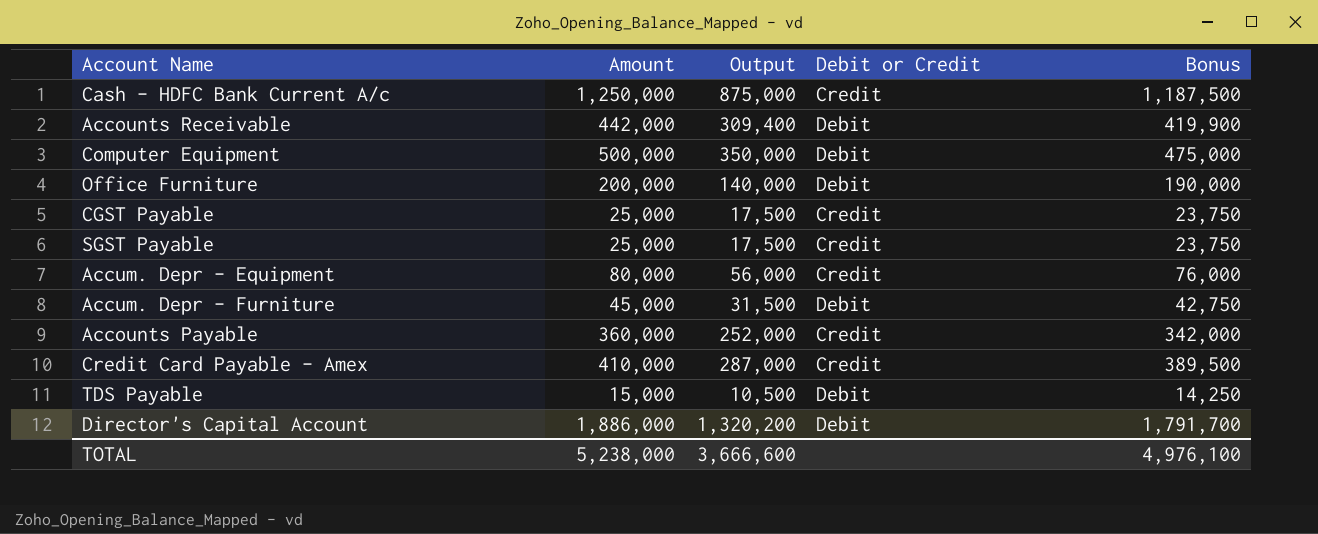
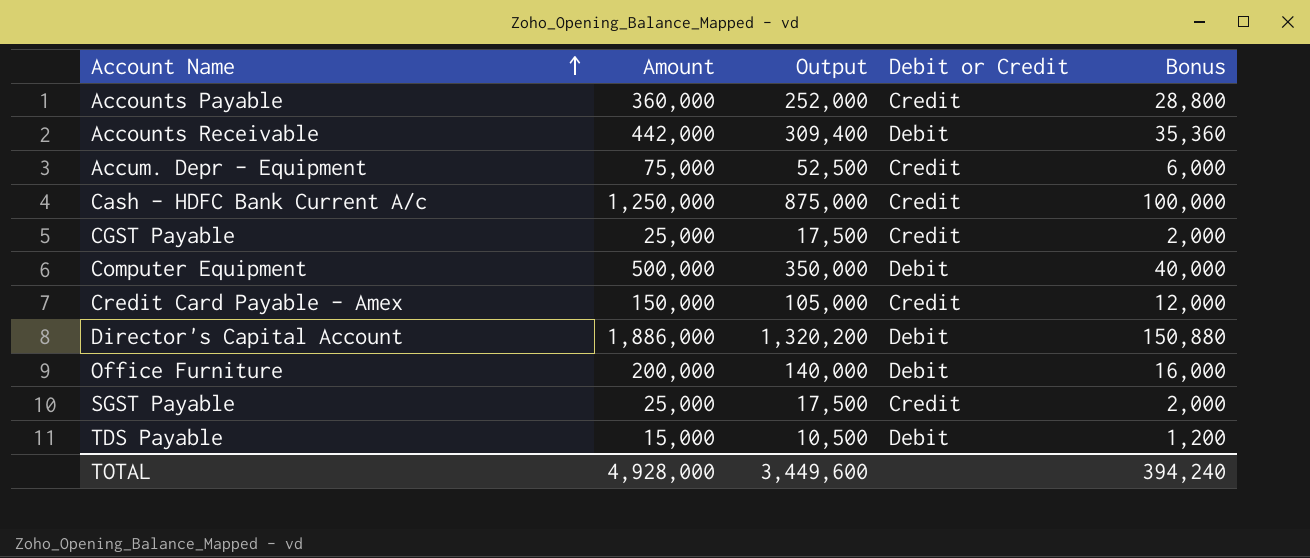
row order: none -> Account Name ascending
column Bonus | formula: [Amount] * 0.95 -> [Amount] * 0.08
row Accum. Depr - Furniture: 45,000 | 31,500 | Debit | 42,750 -> none
Accum. Depr - Equipment | Amount: 80,000 -> 75,000
Accum. Depr - Equipment | Output: 56,000 -> 52,500
Credit Card Payable - Amex | Amount: 410,000 -> 150,000
Credit Card Payable - Amex | Output: 287,000 -> 105,000
TOTAL | Amount: 5,238,000 -> 4,928,000
TOTAL | Output: 3,666,600 -> 3,449,600
TOTAL | Bonus: 4,976,100 -> 394,240

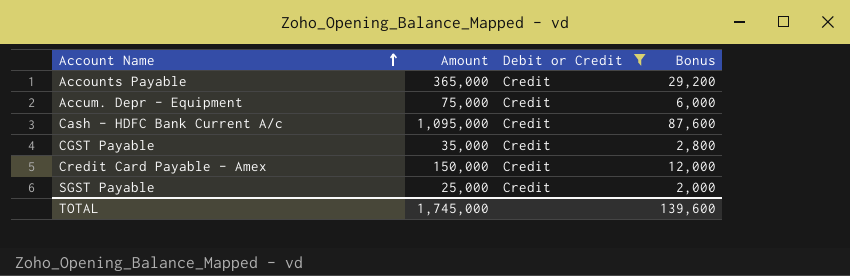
filter: none -> Debit or Credit = Credit
column Output | formula: [Amount] * 0.7 -> none
Accounts Payable | Amount: 360,000 -> 365,000
Accounts Payable | Bonus: 28,800 -> 29,200
Cash - HDFC Bank Current A/c | Amount: 1,250,000 -> 1,095,000
Cash - HDFC Bank Current A/c | Bonus: 100,000 -> 87,600
CGST Payable | Amount: 25,000 -> 35,000
CGST Payable | Bonus: 2,000 -> 2,800
TOTAL | Amount: 4,928,000 -> 1,745,000
TOTAL | Bonus: 394,240 -> 139,600

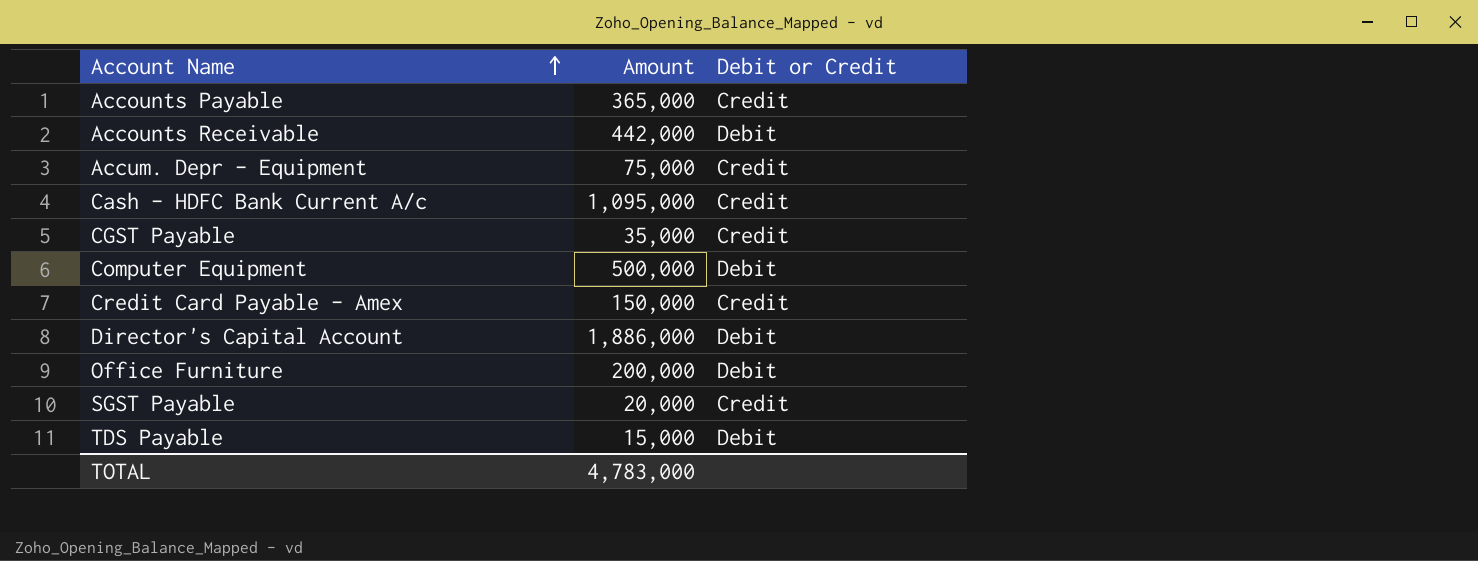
filter: Debit or Credit = Credit -> none
column Bonus | formula: [Amount] * 0.08 -> none
SGST Payable | Amount: 25,000 -> 20,000
TOTAL | Amount: 1,745,000 -> 4,783,000

